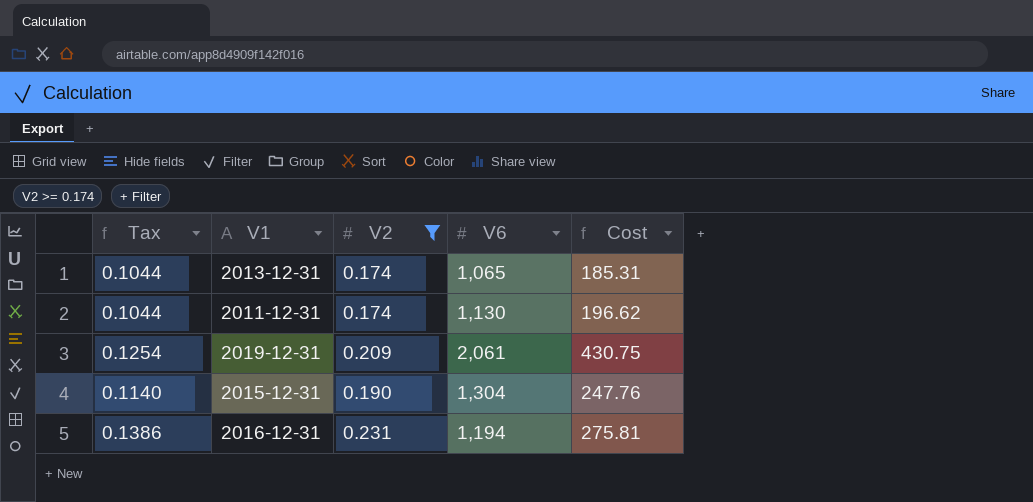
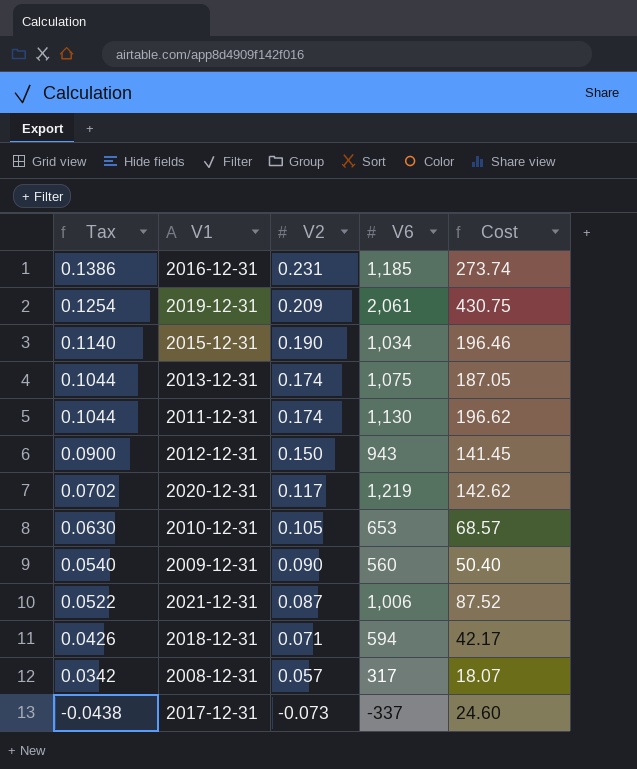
filter: V2 >= 0.174 -> none
row order: none -> Tax descending
2016-12-31 | V6: 1,194 -> 1,185
2016-12-31 | Cost: 275.81 -> 273.74
2015-12-31 | V6: 1,304 -> 1,034
2015-12-31 | Cost: 247.76 -> 196.46
2013-12-31 | V6: 1,065 -> 1,075
2013-12-31 | Cost: 185.31 -> 187.05

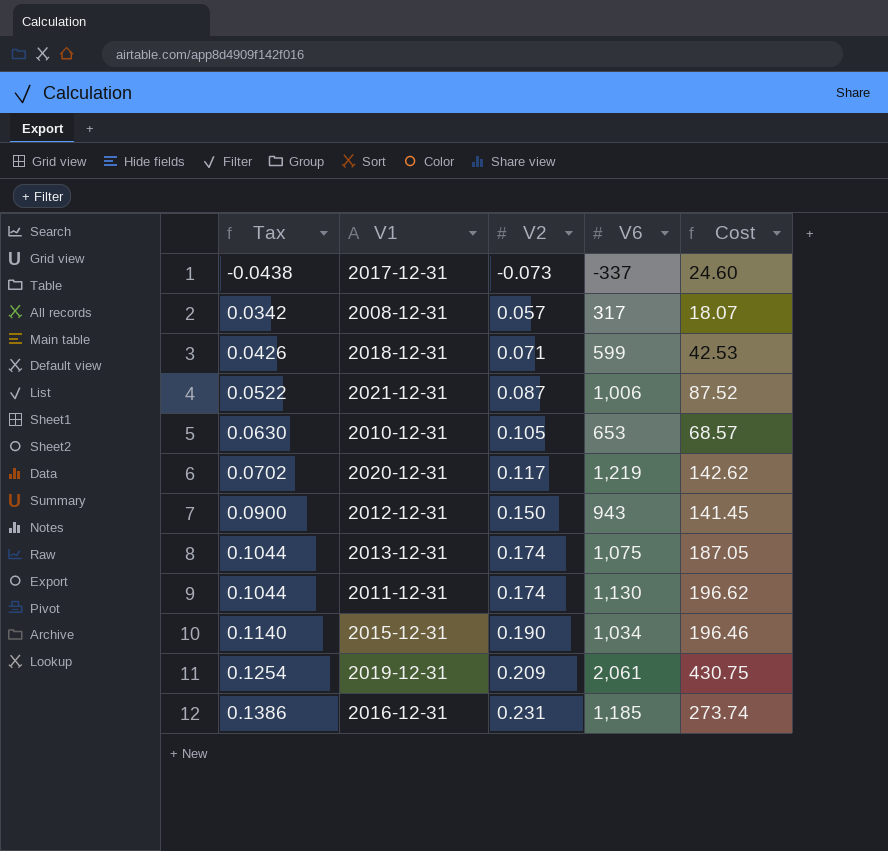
row order: Tax descending -> Tax ascending
row 2009-12-31: 0.0540 | 0.090 | 560 | 50.40 -> none
2018-12-31 | V6: 594 -> 599
2018-12-31 | Cost: 42.17 -> 42.53

